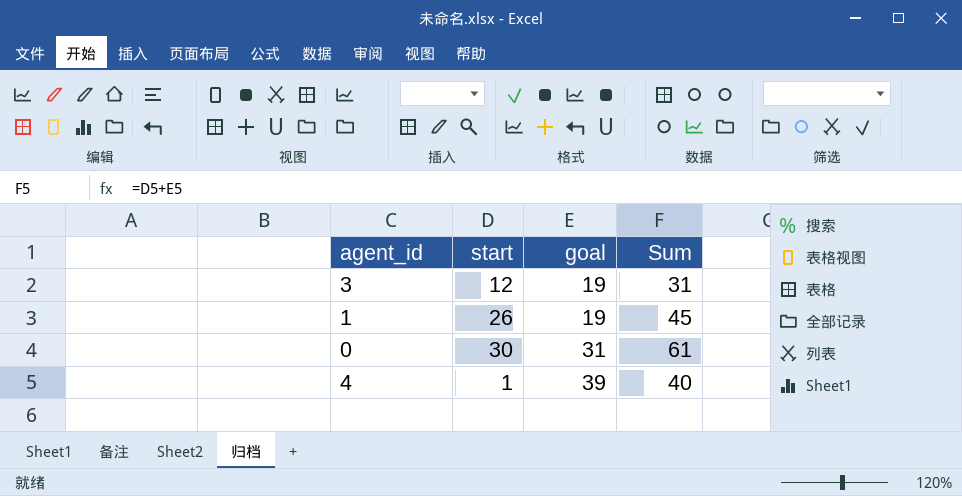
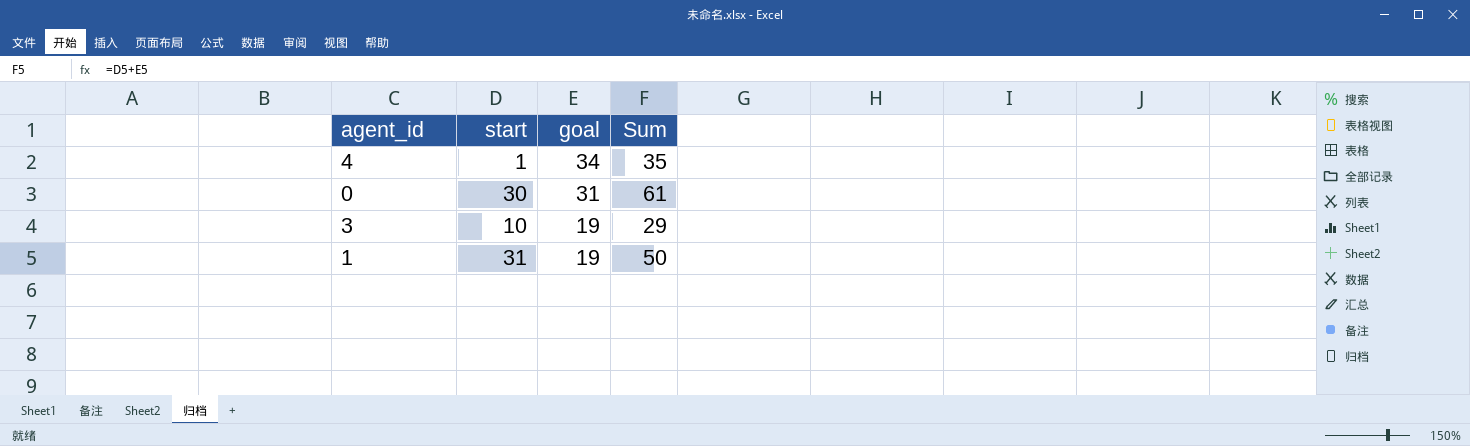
row order: goal ascending -> goal descending
4 | goal: 39 -> 34
4 | Sum: 40 -> 35
3 | start: 12 -> 10
3 | Sum: 31 -> 29
1 | start: 26 -> 31
1 | Sum: 45 -> 50

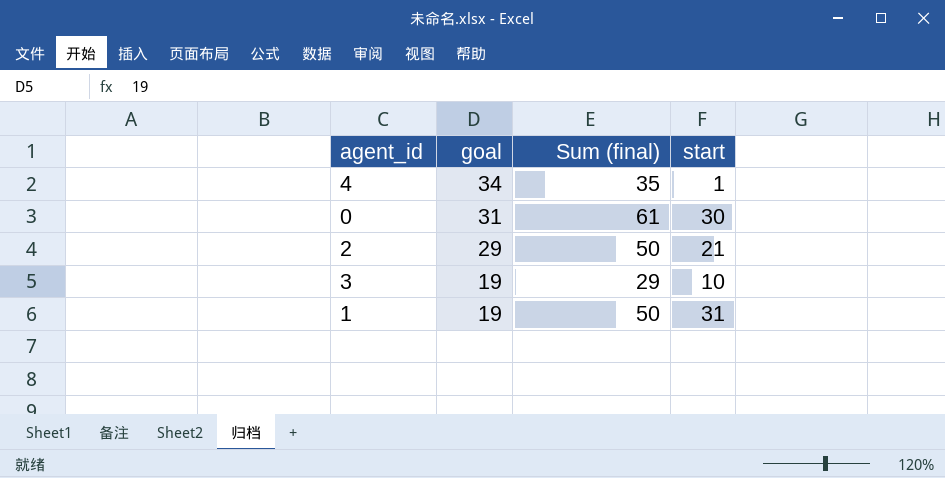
column name: Sum -> Sum (final)
column start | position: 2 -> 4
row 2: none -> 29 | 50 | 21

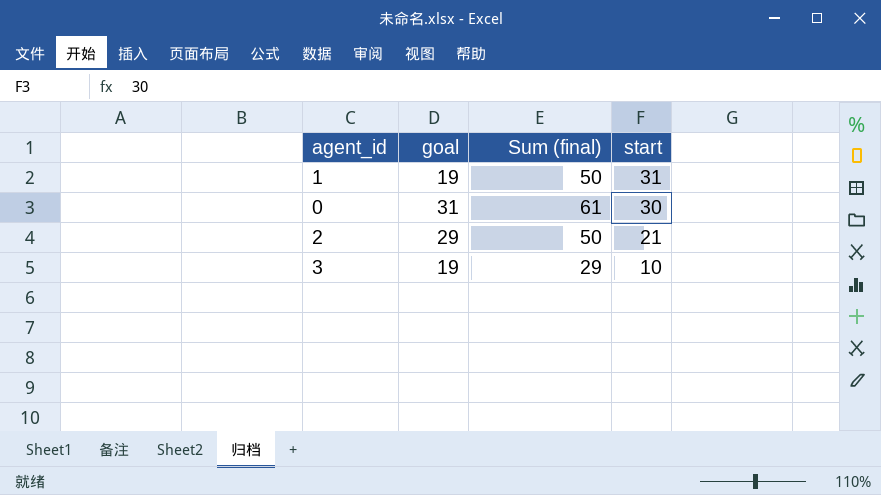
row order: goal descending -> start descending
row 4: 34 | 35 | 1 -> none

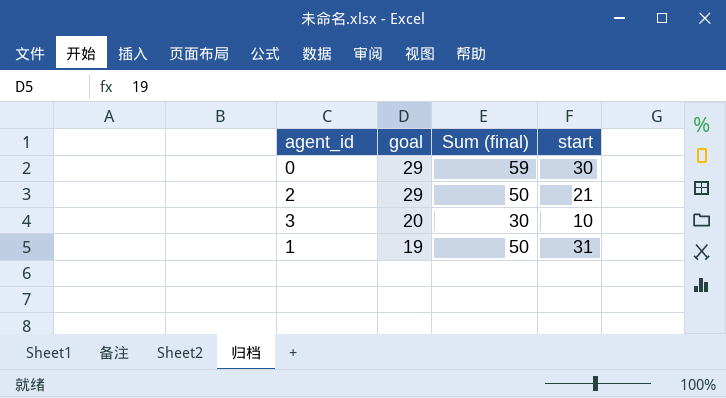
row order: start descending -> goal descending
0 | goal: 31 -> 29
0 | Sum (final): 61 -> 59
3 | goal: 19 -> 20
3 | Sum (final): 29 -> 30

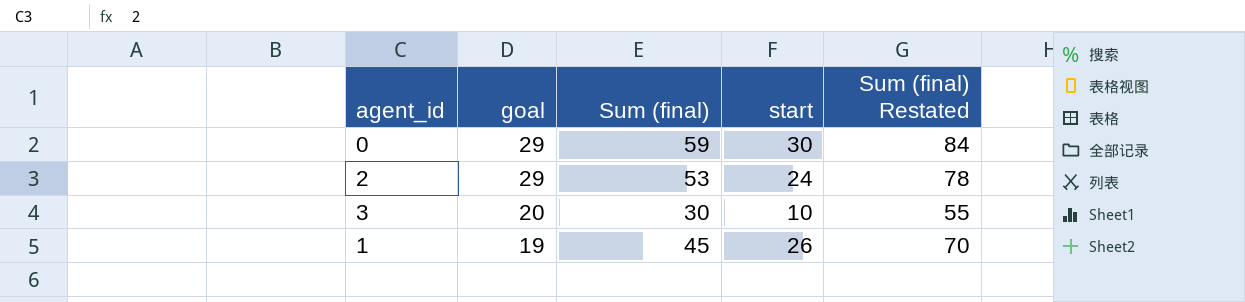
column Sum (final) Restated | formula: none -> [Sum (final)] + 25
2 | Sum (final): 50 -> 53
2 | start: 21 -> 24
1 | Sum (final): 50 -> 45
1 | start: 31 -> 26

